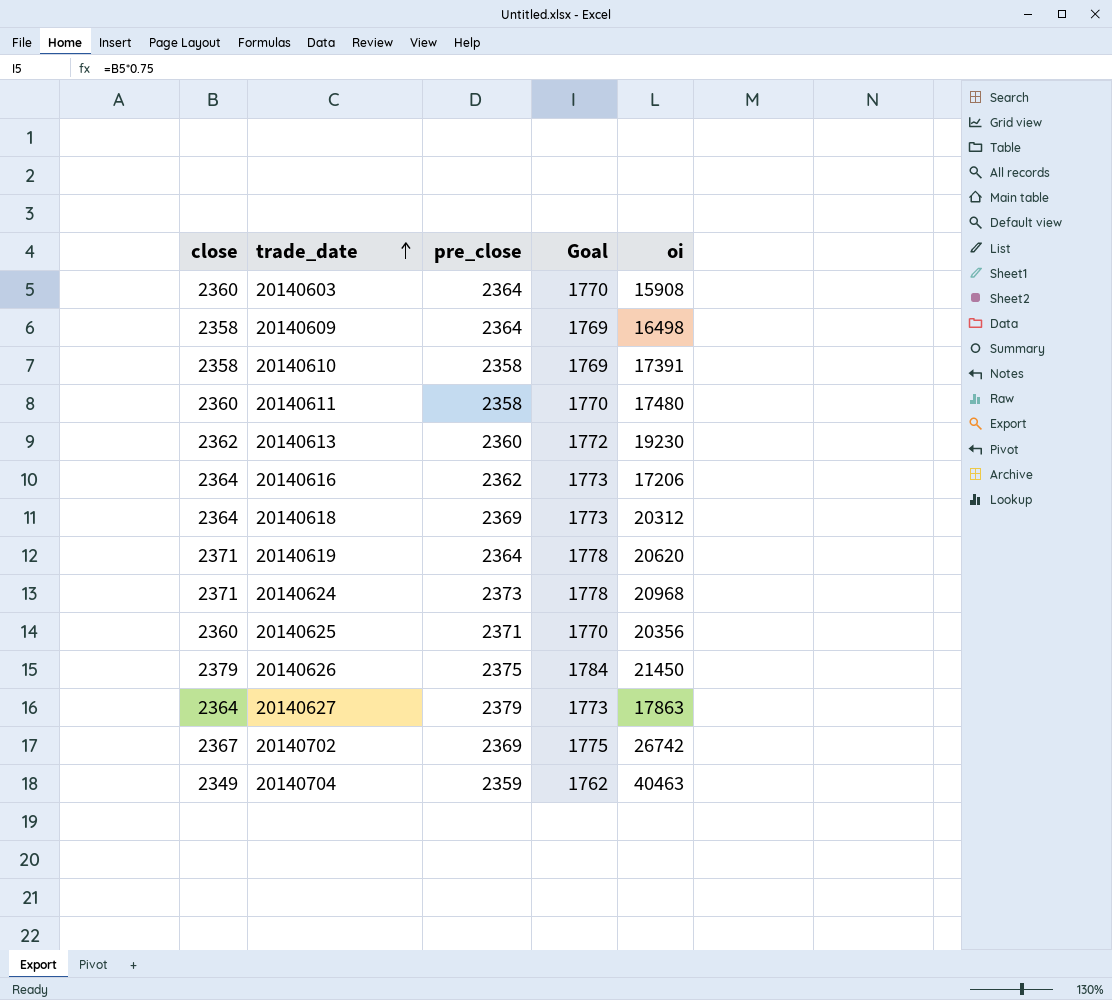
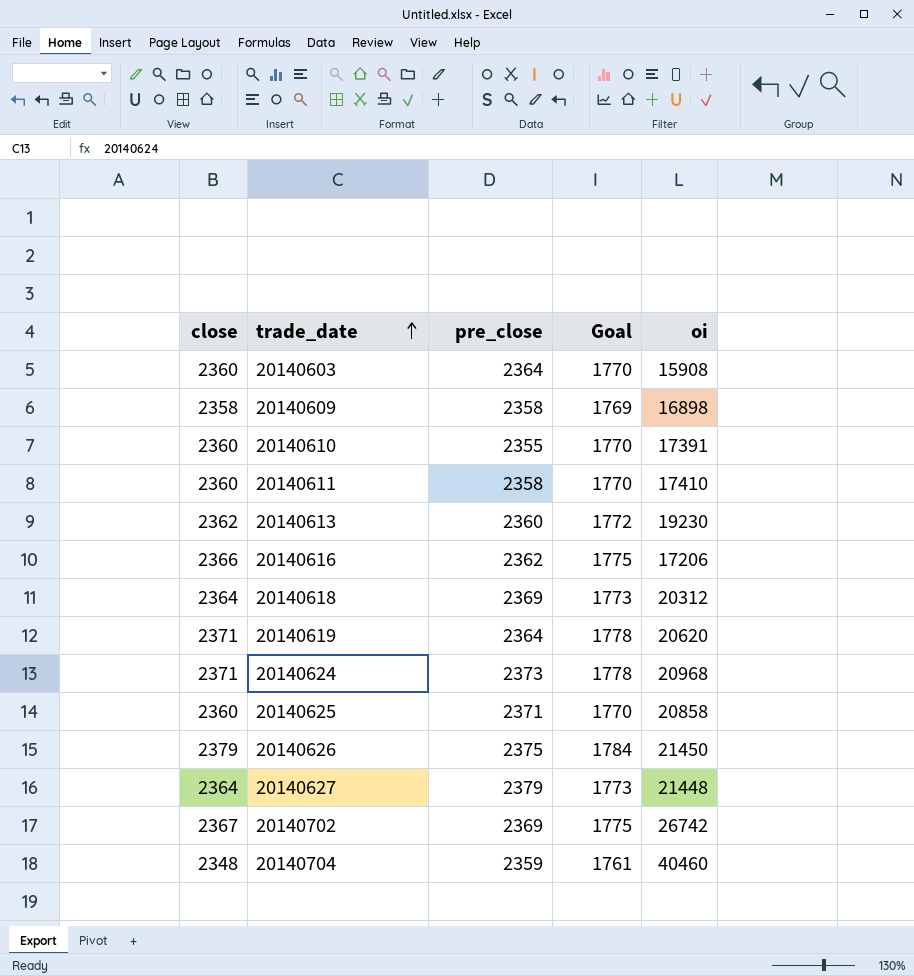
20140609 | pre_close: 2364 -> 2358
20140609 | oi: 16498 -> 16898
20140610 | close: 2358 -> 2360
20140610 | pre_close: 2358 -> 2355
20140610 | Goal: 1769 -> 1770
20140611 | oi: 17480 -> 17410
20140616 | close: 2364 -> 2366
20140616 | Goal: 1773 -> 1775
20140625 | oi: 20356 -> 20858
20140627 | oi: 17863 -> 21448
20140704 | close: 2349 -> 2348
20140704 | Goal: 1762 -> 1761
20140704 | oi: 40463 -> 40460

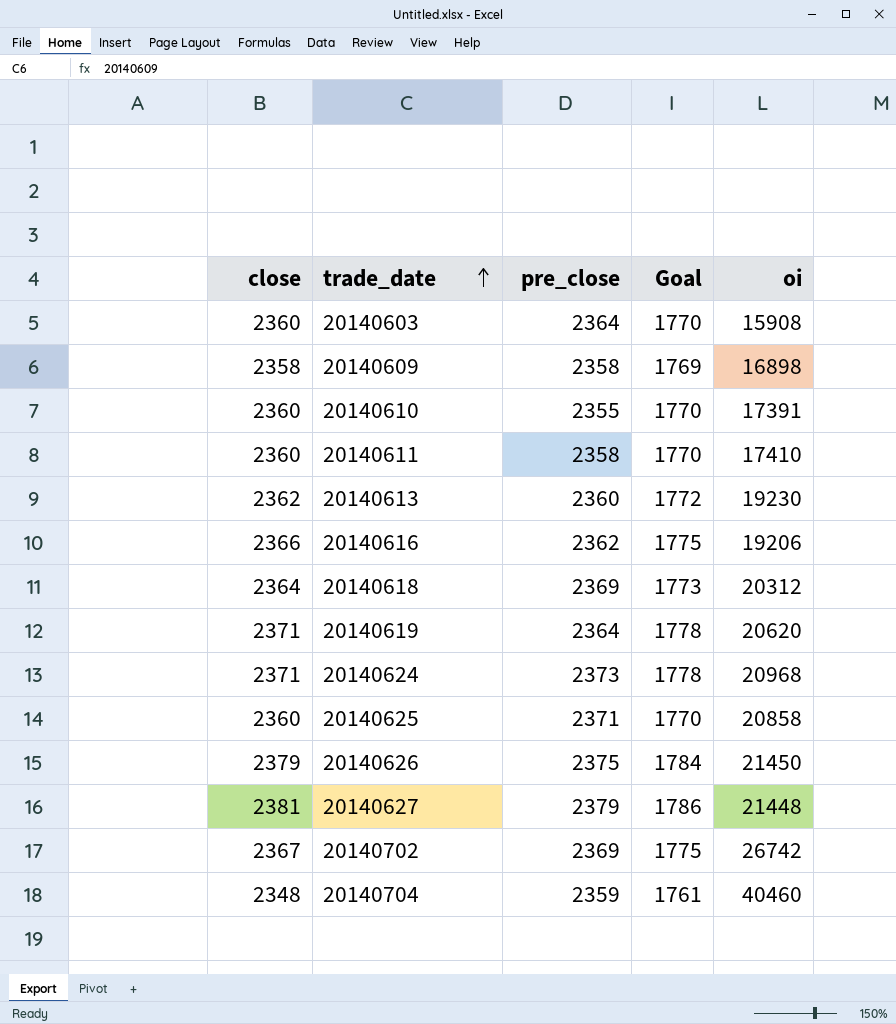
20140616 | oi: 17206 -> 19206
20140627 | close: 2364 -> 2381
20140627 | Goal: 1773 -> 1786

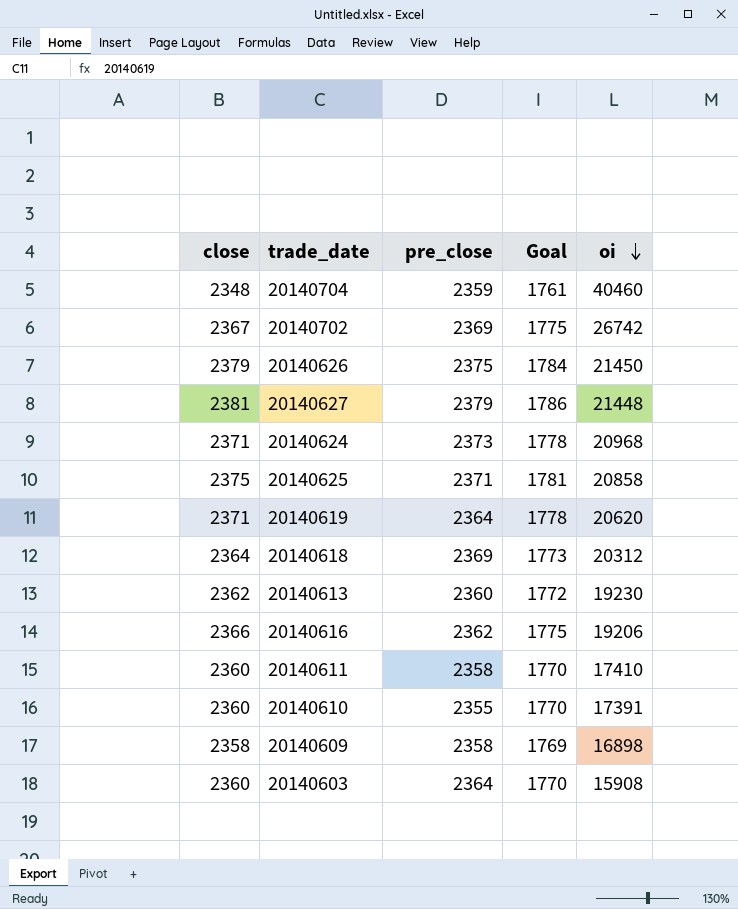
row order: trade_date ascending -> oi descending
20140625 | close: 2360 -> 2375
20140625 | Goal: 1770 -> 1781

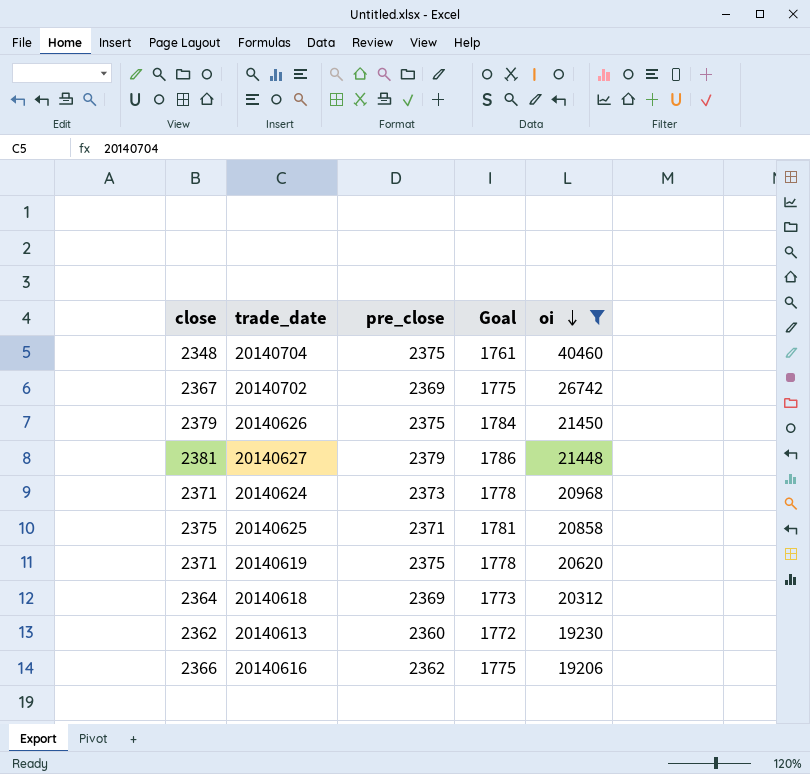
filter: none -> oi >= 19206
20140704 | pre_close: 2359 -> 2375
20140619 | pre_close: 2364 -> 2375

